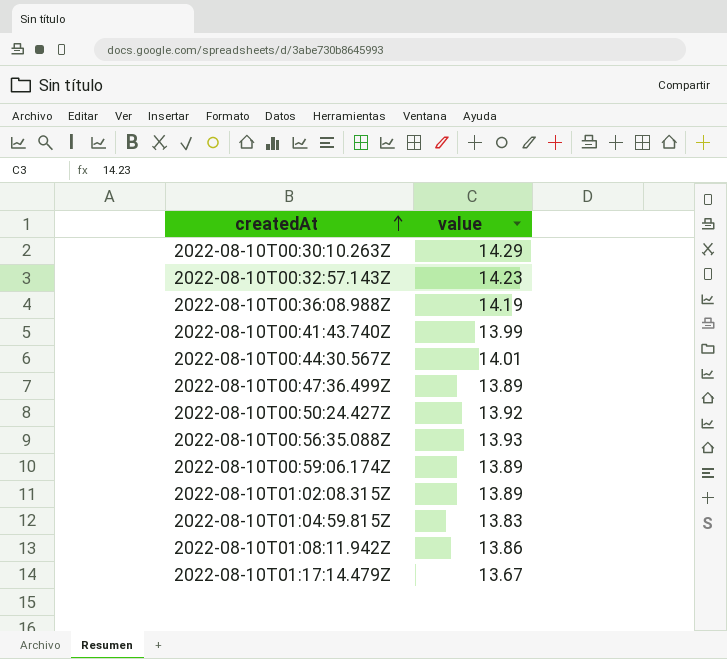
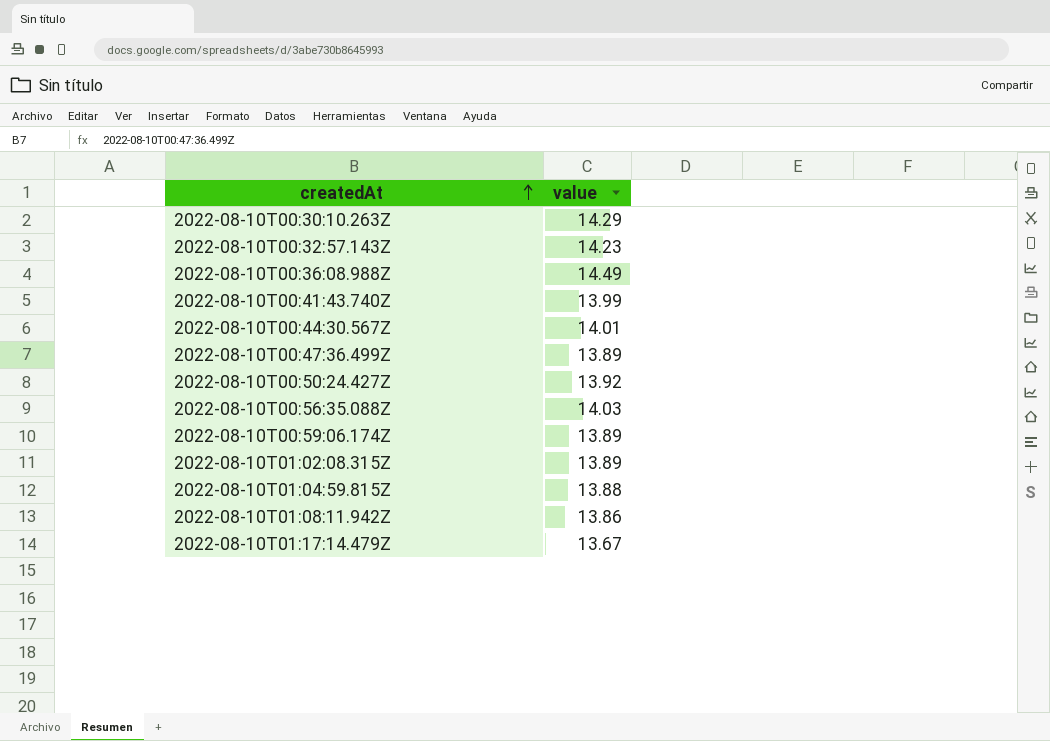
2022-08-10T00:36:08.988Z | value: 14.19 -> 14.49
2022-08-10T00:56:35.088Z | value: 13.93 -> 14.03
2022-08-10T01:04:59.815Z | value: 13.83 -> 13.88

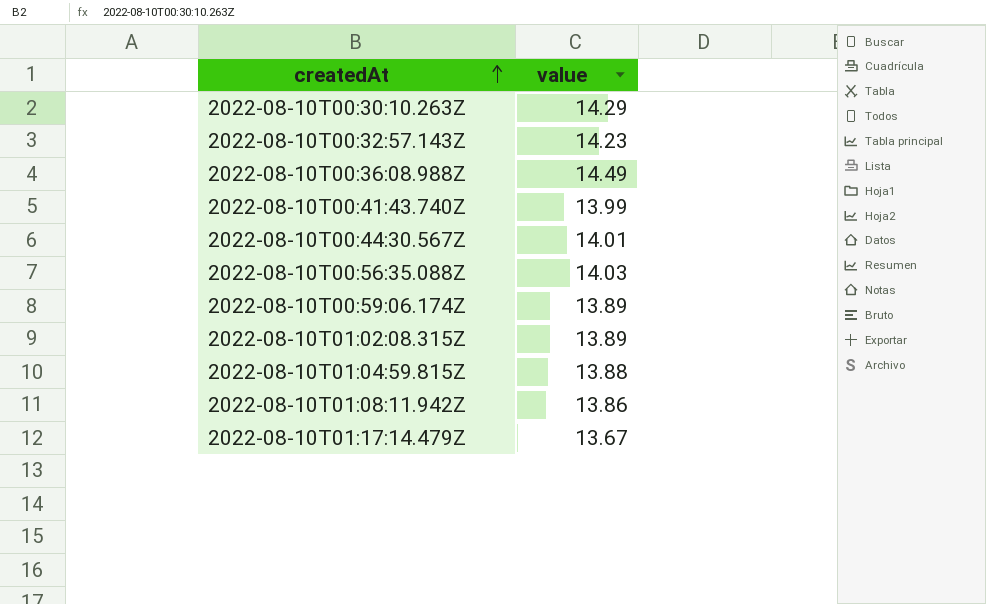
row 2022-08-10T00:47:36.499Z: 13.89 -> none
row 2022-08-10T00:50:24.427Z: 13.92 -> none

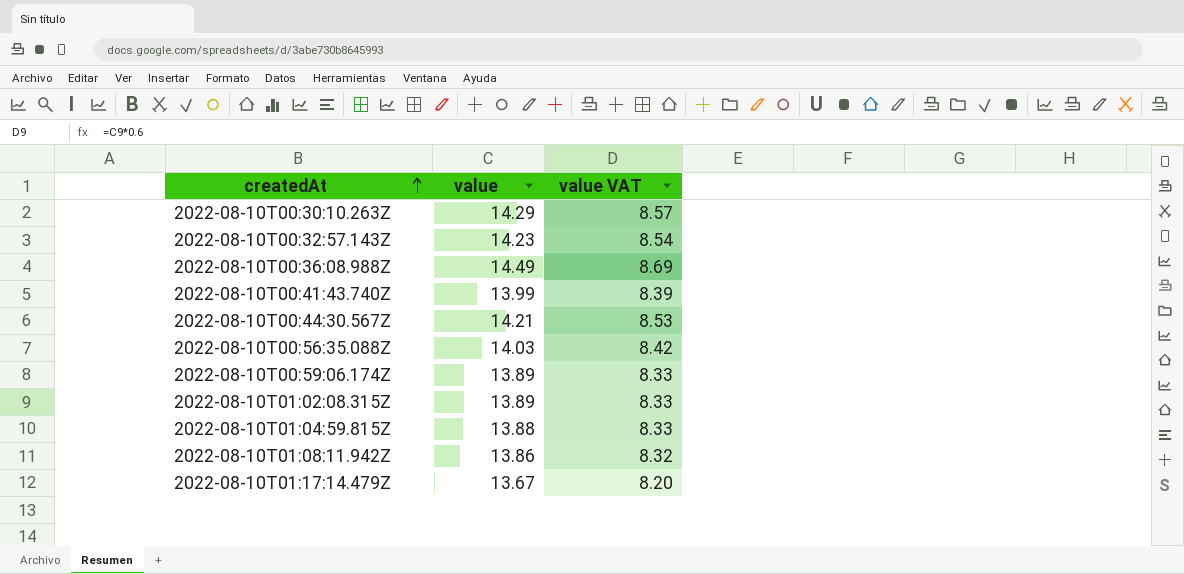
column value VAT | formula: none -> [value] * 0.6
2022-08-10T00:44:30.567Z | value: 14.01 -> 14.21

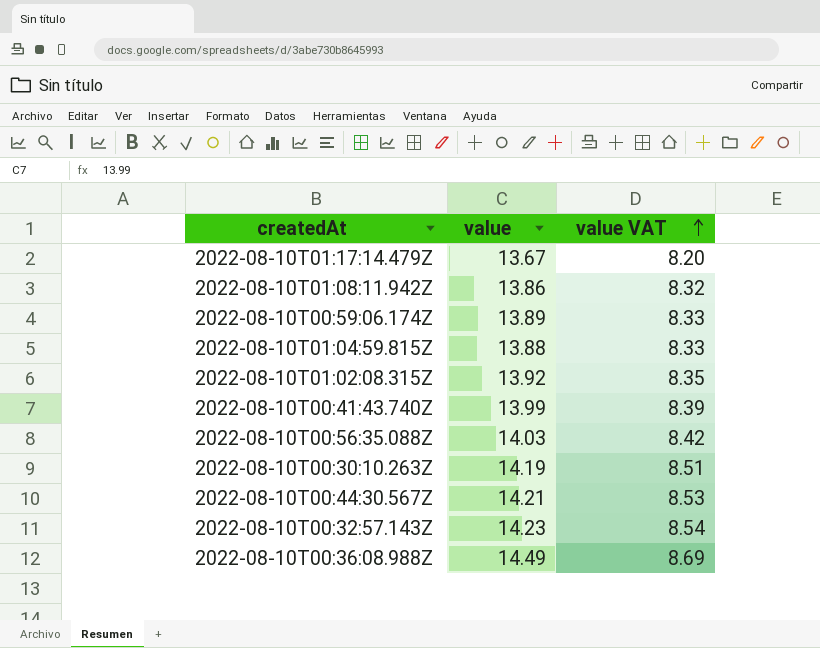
row order: createdAt ascending -> value VAT ascending
2022-08-10T01:02:08.315Z | value: 13.89 -> 13.92
2022-08-10T01:02:08.315Z | value VAT: 8.33 -> 8.35
2022-08-10T00:30:10.263Z | value: 14.29 -> 14.19
2022-08-10T00:30:10.263Z | value VAT: 8.57 -> 8.51

